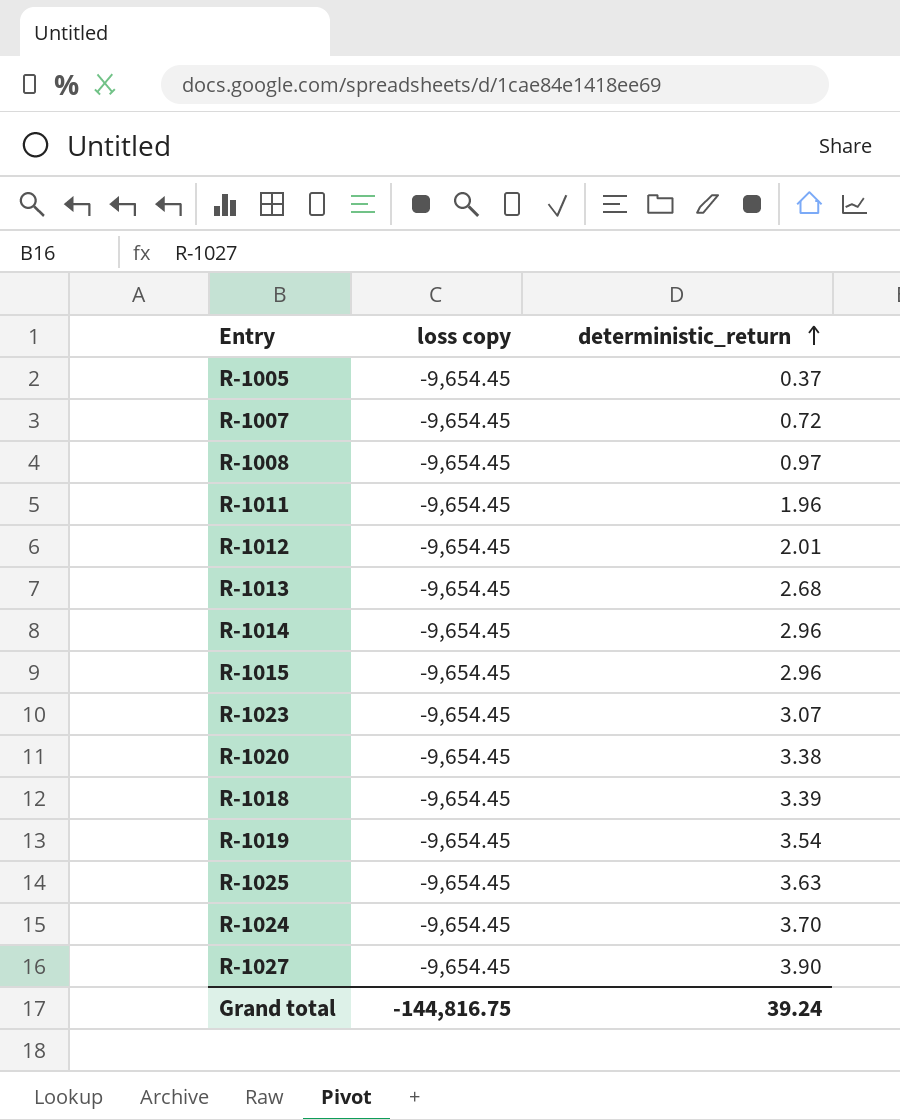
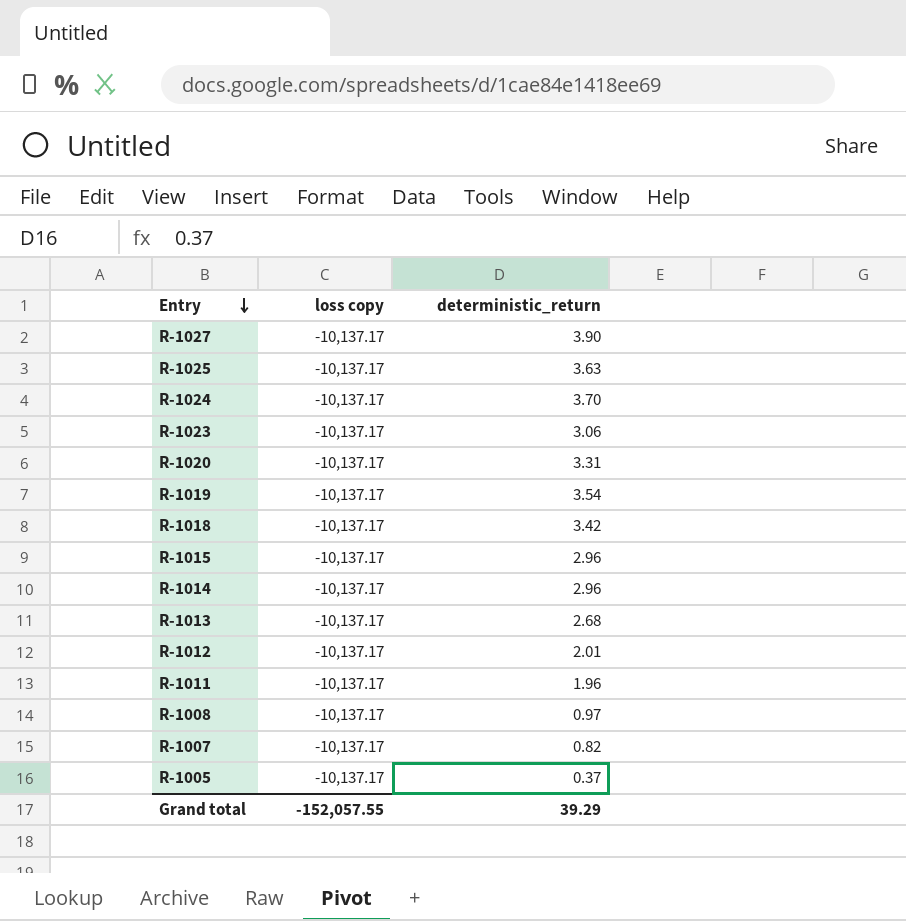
row order: deterministic_return ascending -> Entry descending
R-1027 | loss copy: -9,654.45 -> -10,137.17
R-1025 | loss copy: -9,654.45 -> -10,137.17
R-1024 | loss copy: -9,654.45 -> -10,137.17
R-1023 | loss copy: -9,654.45 -> -10,137.17
R-1023 | deterministic_return: 3.07 -> 3.06
R-1020 | loss copy: -9,654.45 -> -10,137.17
R-1020 | deterministic_return: 3.38 -> 3.31
R-1019 | loss copy: -9,654.45 -> -10,137.17
R-1018 | loss copy: -9,654.45 -> -10,137.17
R-1018 | deterministic_return: 3.39 -> 3.42
R-1015 | loss copy: -9,654.45 -> -10,137.17
R-1014 | loss copy: -9,654.45 -> -10,137.17
R-1013 | loss copy: -9,654.45 -> -10,137.17
R-1012 | loss copy: -9,654.45 -> -10,137.17
R-1011 | loss copy: -9,654.45 -> -10,137.17
R-1008 | loss copy: -9,654.45 -> -10,137.17
R-1007 | loss copy: -9,654.45 -> -10,137.17
R-1007 | deterministic_return: 0.72 -> 0.82
R-1005 | loss copy: -9,654.45 -> -10,137.17
Grand total | loss copy: -144,816.75 -> -152,057.55
Grand total | deterministic_return: 39.24 -> 39.29

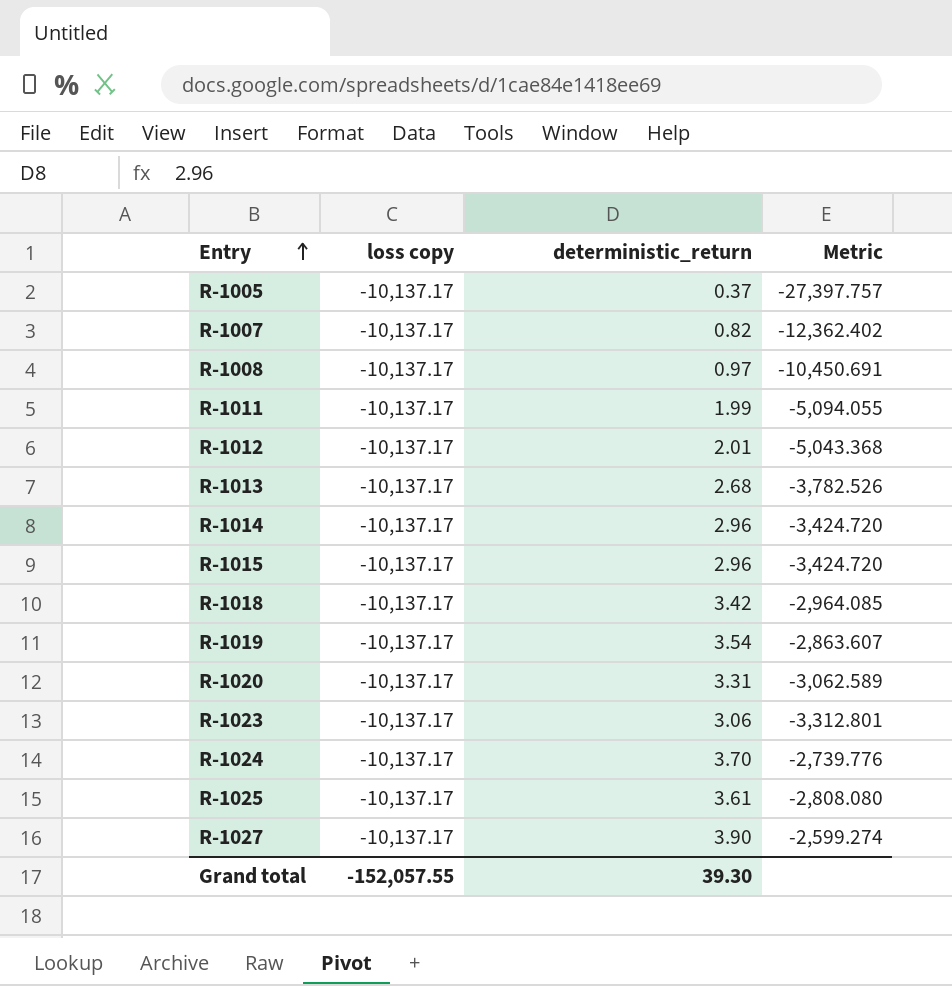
row order: Entry descending -> Entry ascending
column Metric | formula: none -> [loss copy] / [deterministic_return]
R-1011 | deterministic_return: 1.96 -> 1.99
R-1025 | deterministic_return: 3.63 -> 3.61
Grand total | deterministic_return: 39.29 -> 39.30

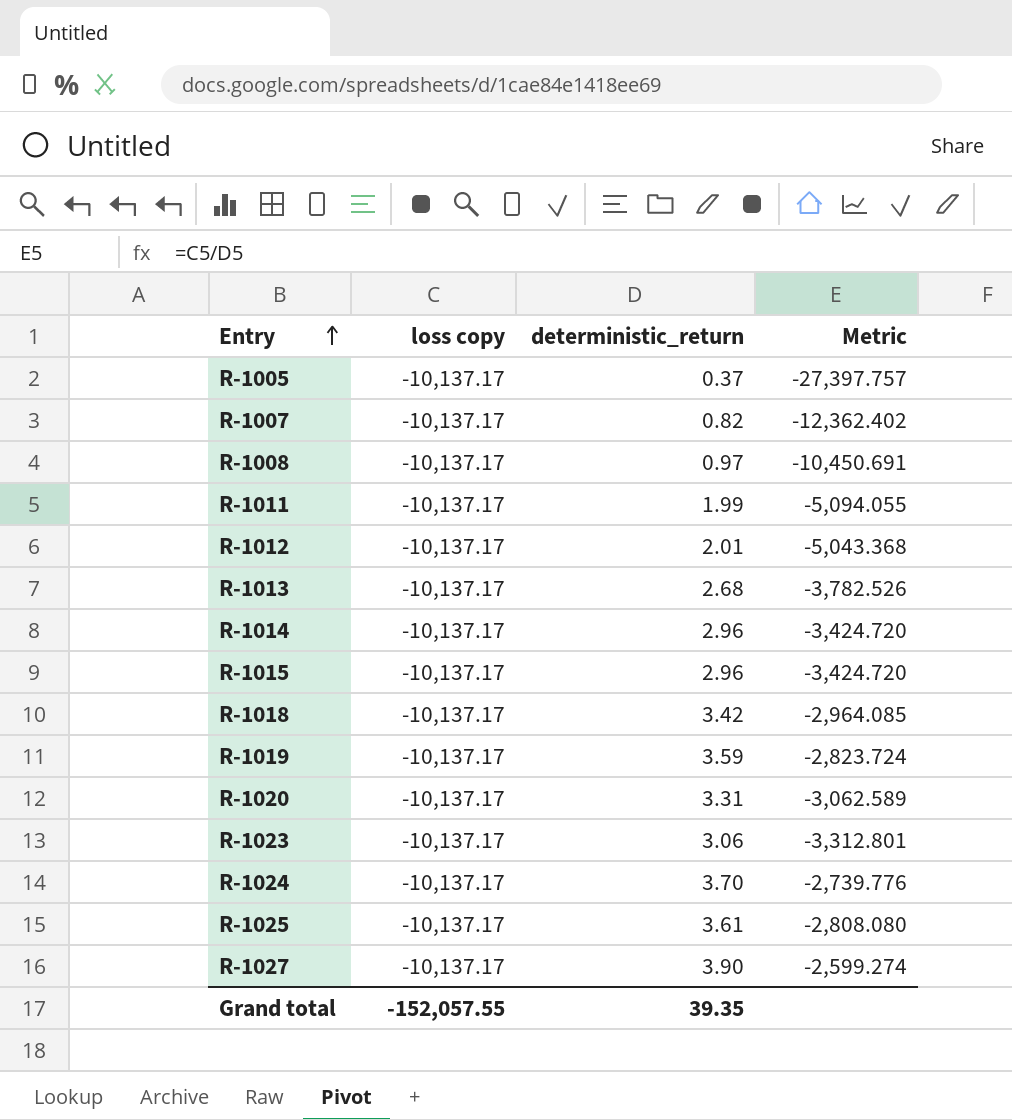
R-1019 | deterministic_return: 3.54 -> 3.59
R-1019 | Metric: -2,863.607 -> -2,823.724
Grand total | deterministic_return: 39.30 -> 39.35

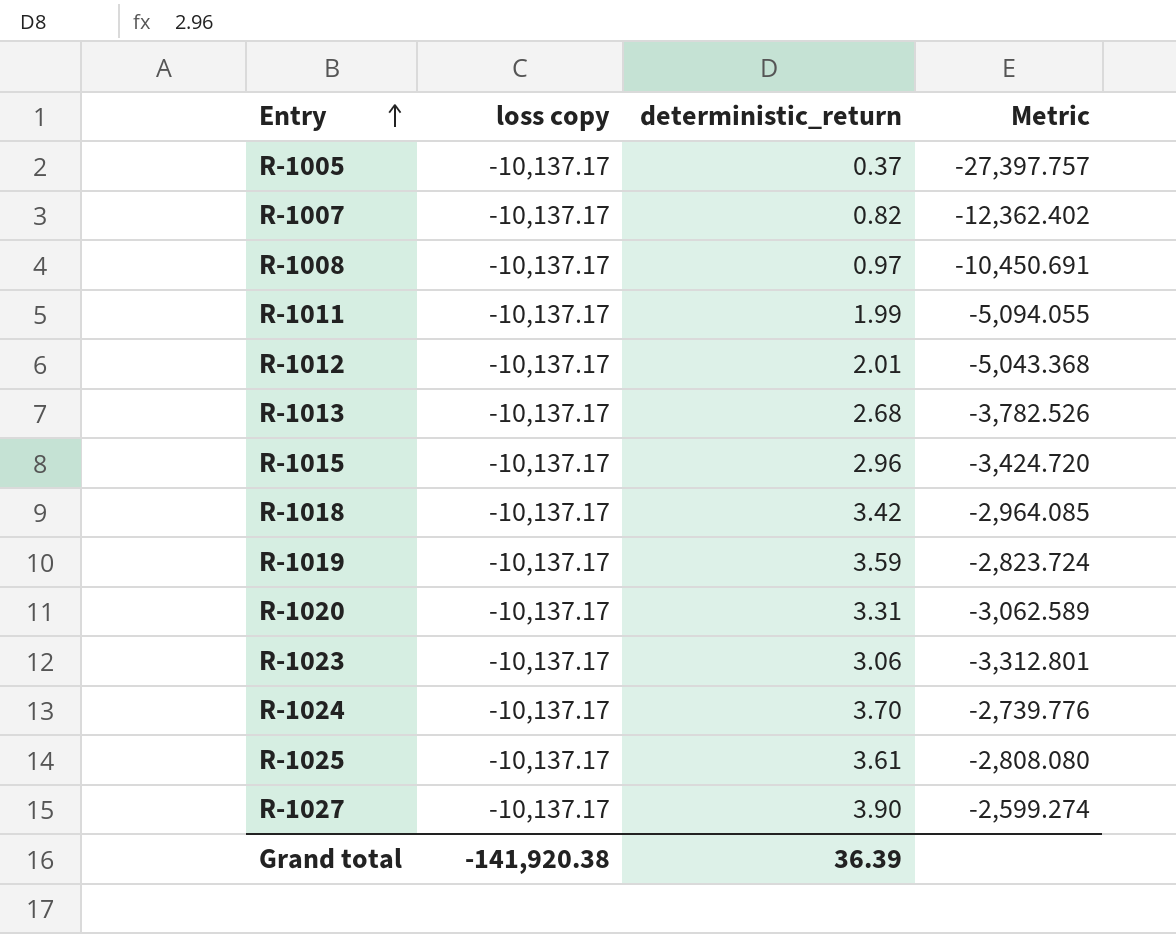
row R-1014: -10,137.17 | 2.96 | -3,424.720 -> none
Grand total | loss copy: -152,057.55 -> -141,920.38
Grand total | deterministic_return: 39.35 -> 36.39

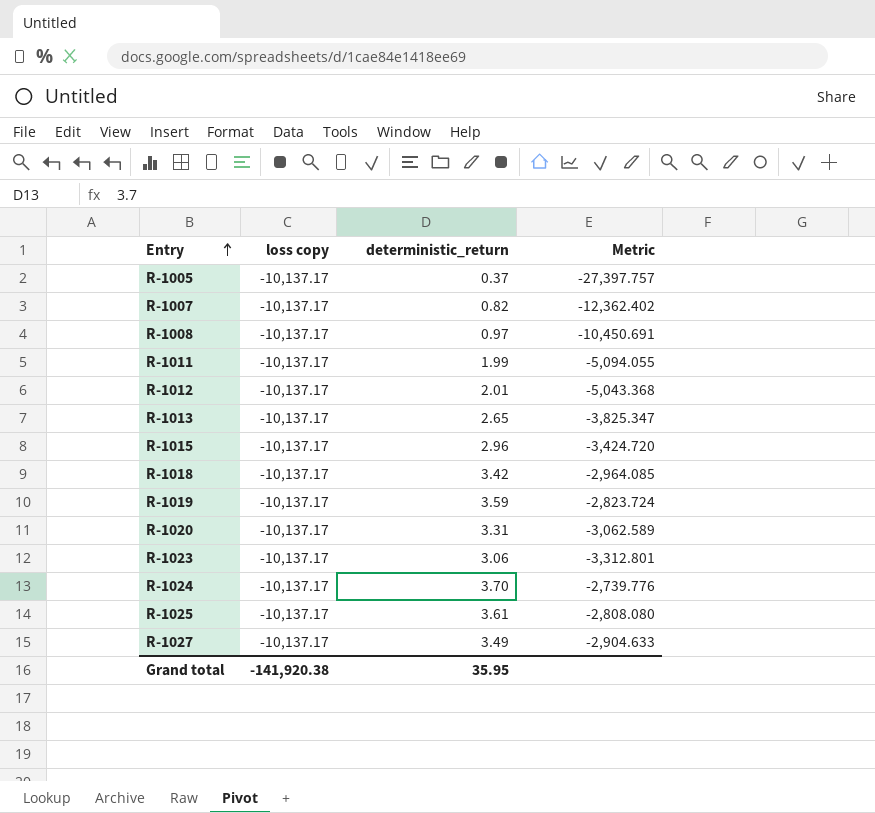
R-1013 | deterministic_return: 2.68 -> 2.65
R-1013 | Metric: -3,782.526 -> -3,825.347
R-1027 | deterministic_return: 3.90 -> 3.49
R-1027 | Metric: -2,599.274 -> -2,904.633
Grand total | deterministic_return: 36.39 -> 35.95

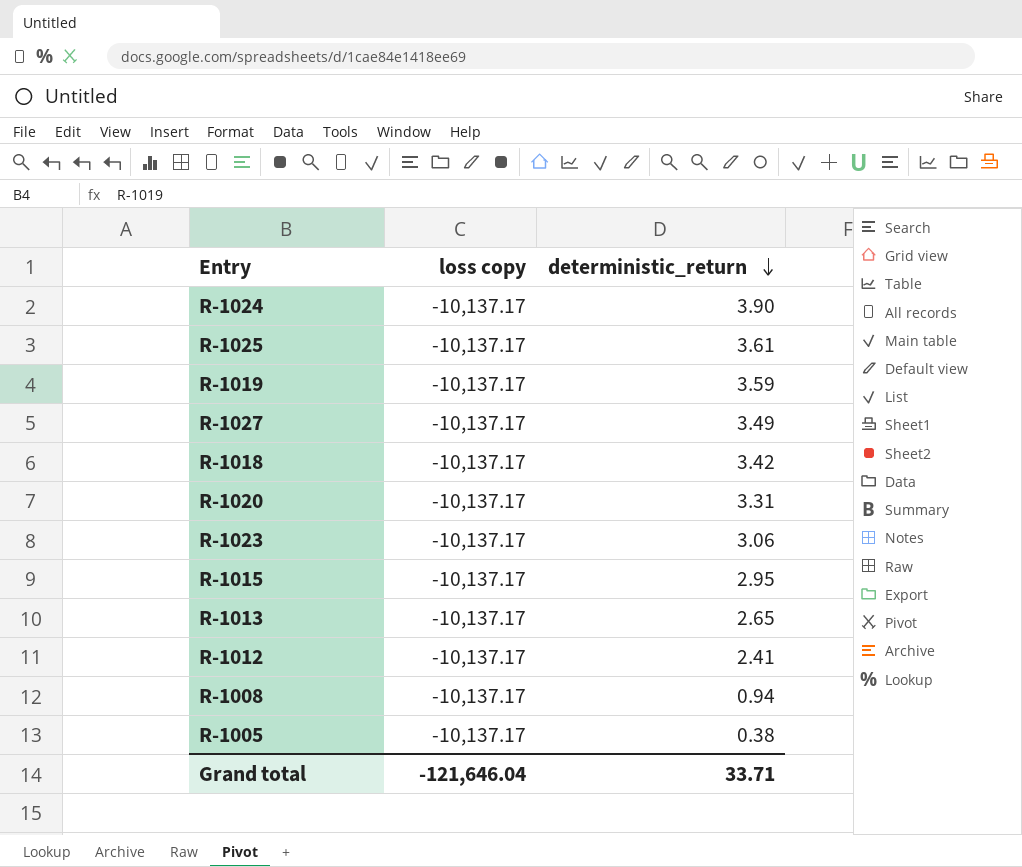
row order: Entry ascending -> deterministic_return descending
column Metric | formula: [loss copy] / [deterministic_return] -> none
row R-1007: -10,137.17 | 0.82 | -12,362.402 -> none
row R-1011: -10,137.17 | 1.99 | -5,094.055 -> none
R-1024 | deterministic_return: 3.70 -> 3.90
R-1015 | deterministic_return: 2.96 -> 2.95
R-1012 | deterministic_return: 2.01 -> 2.41
R-1008 | deterministic_return: 0.97 -> 0.94
R-1005 | deterministic_return: 0.37 -> 0.38
Grand total | loss copy: -141,920.38 -> -121,646.04
Grand total | deterministic_return: 35.95 -> 33.71

